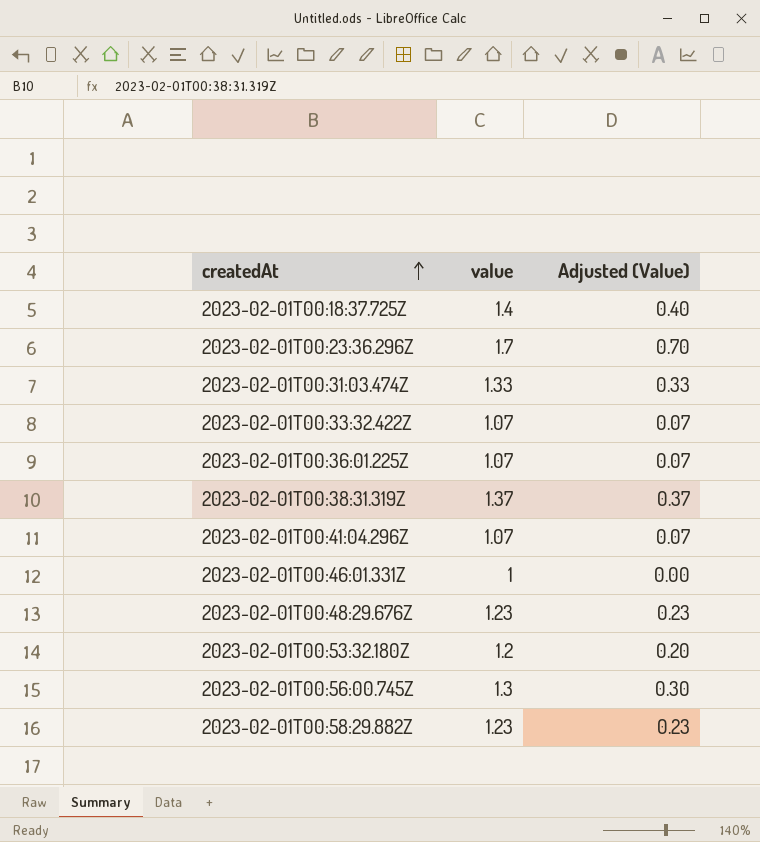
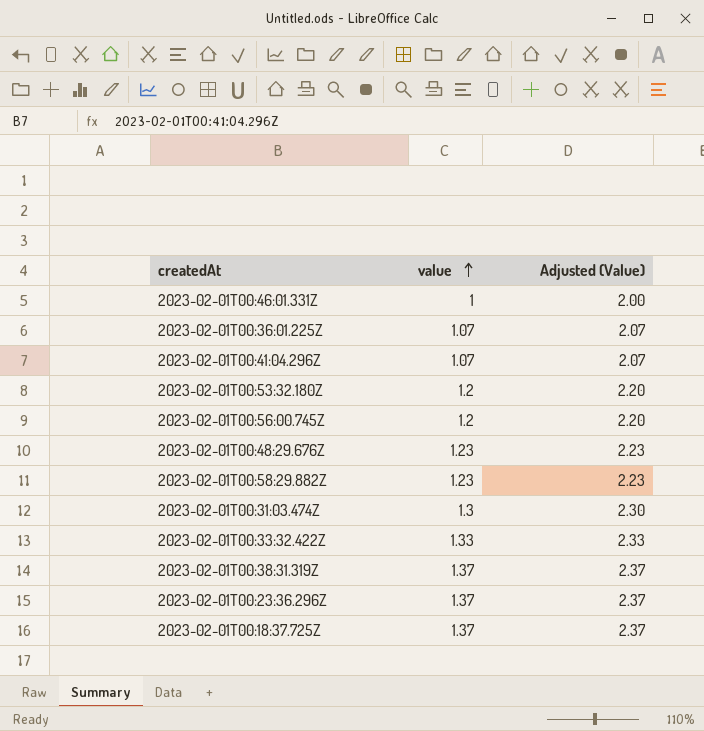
row order: createdAt ascending -> value ascending
column Adjusted (Value) | formula: [value] - 1 -> [value] + 1
2023-02-01T00:56:00.745Z | value: 1.3 -> 1.2
2023-02-01T00:31:03.474Z | value: 1.33 -> 1.3
2023-02-01T00:33:32.422Z | value: 1.07 -> 1.33
2023-02-01T00:23:36.296Z | value: 1.7 -> 1.37
2023-02-01T00:18:37.725Z | value: 1.4 -> 1.37

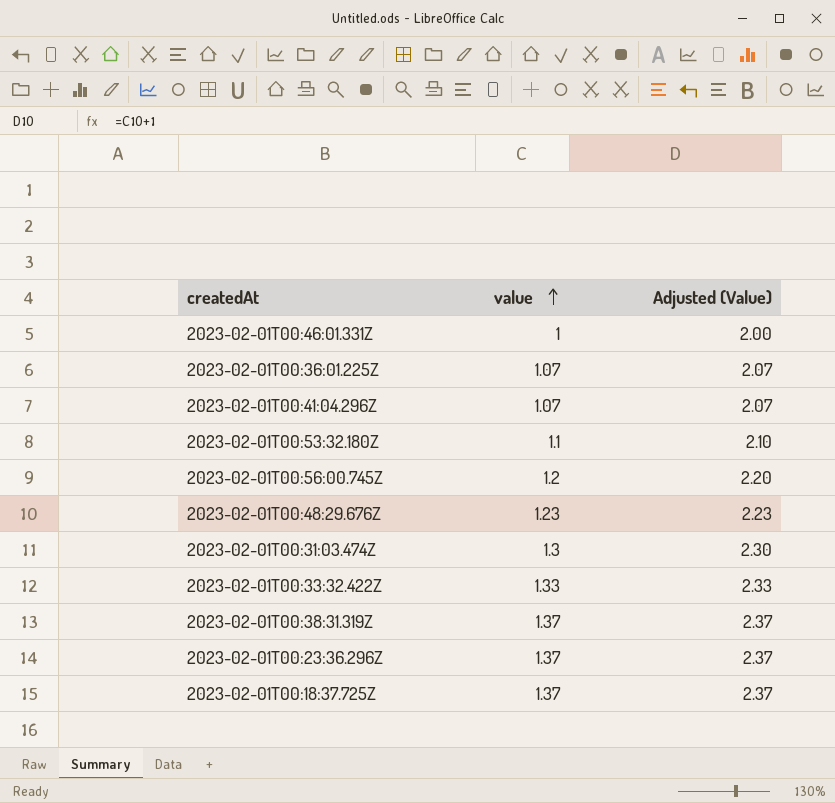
row 2023-02-01T00:58:29.882Z: 1.23 | 2.23 -> none
2023-02-01T00:53:32.180Z | value: 1.2 -> 1.1
2023-02-01T00:53:32.180Z | Adjusted (Value): 2.20 -> 2.10

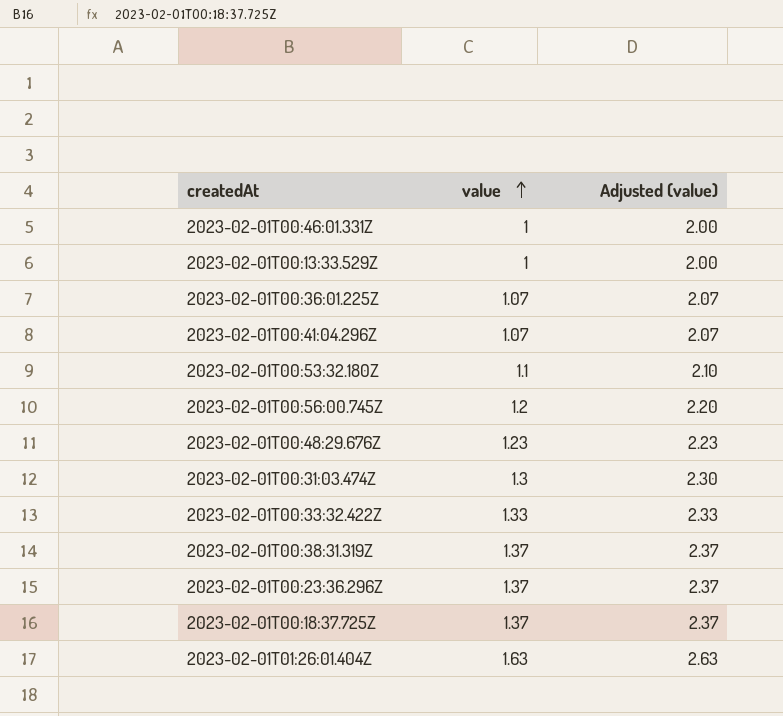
column name: Adjusted (Value) -> Adjusted (value)
row 2023-02-01T00:13:33.529Z: none -> 1 | 2.00
row 2023-02-01T01:26:01.404Z: none -> 1.63 | 2.63

